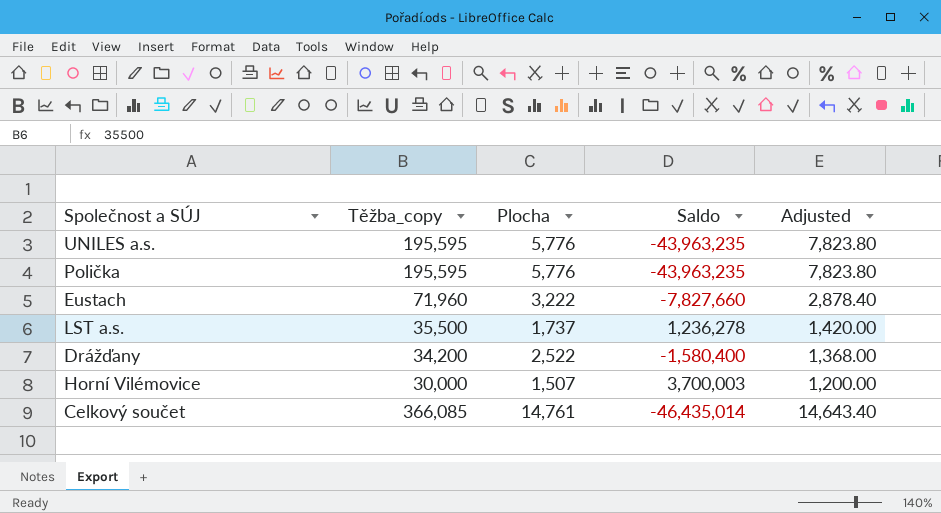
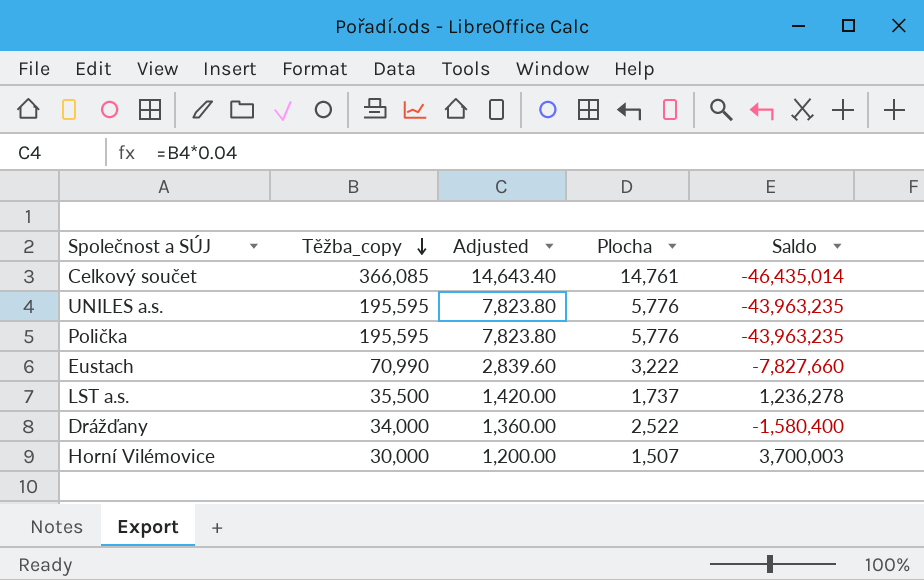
row order: none -> Těžba_copy descending
column Adjusted | position: 5 -> 3
Eustach | Těžba_copy: 71,960 -> 70,990
Eustach | Adjusted: 2,878.40 -> 2,839.60
Drážďany | Těžba_copy: 34,200 -> 34,000
Drážďany | Adjusted: 1,368.00 -> 1,360.00

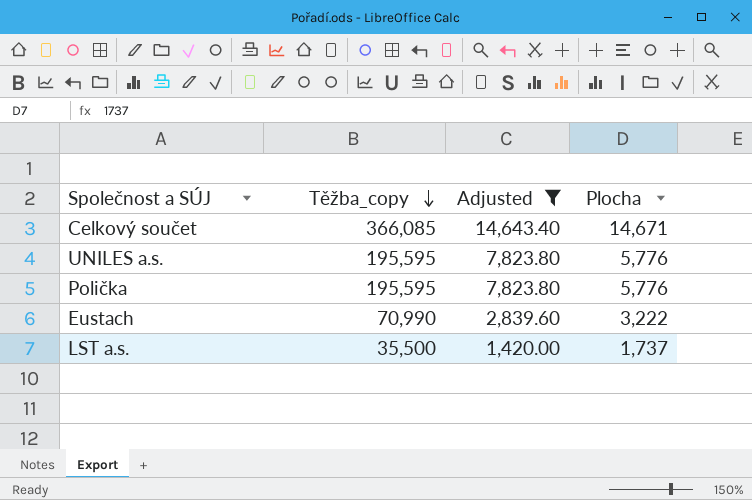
filter: none -> Adjusted >= 1,420.00
column Saldo | position: 5 -> none
Celkový součet | Plocha: 14,761 -> 14,671

